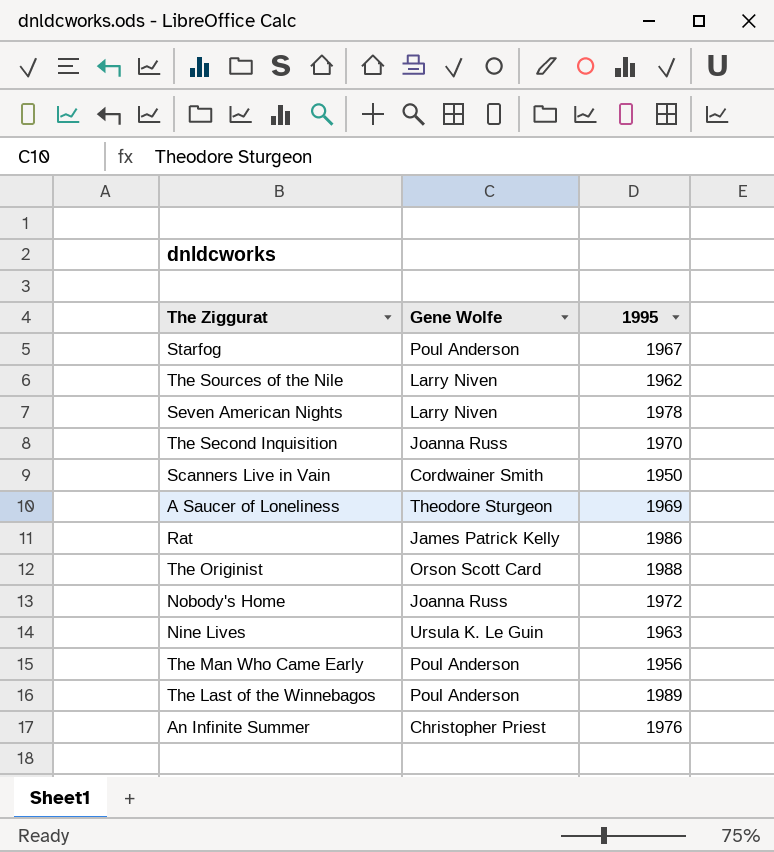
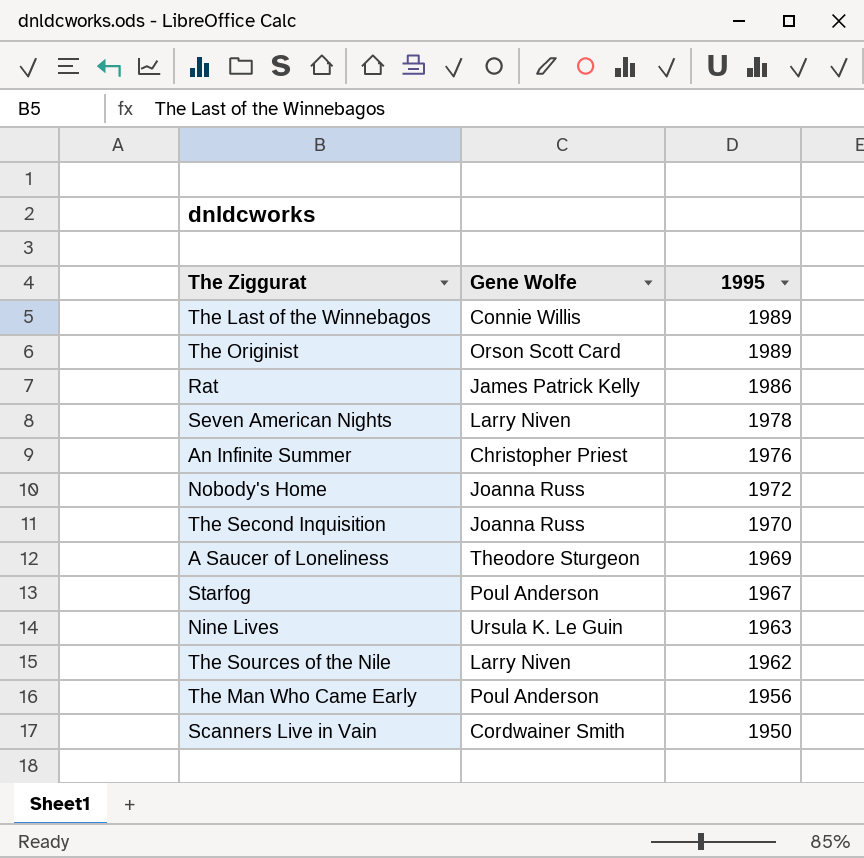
row order: none -> 1995 descending
The Last of the Winnebagos | Gene Wolfe: Poul Anderson -> Connie Willis
The Originist | 1995: 1988 -> 1989

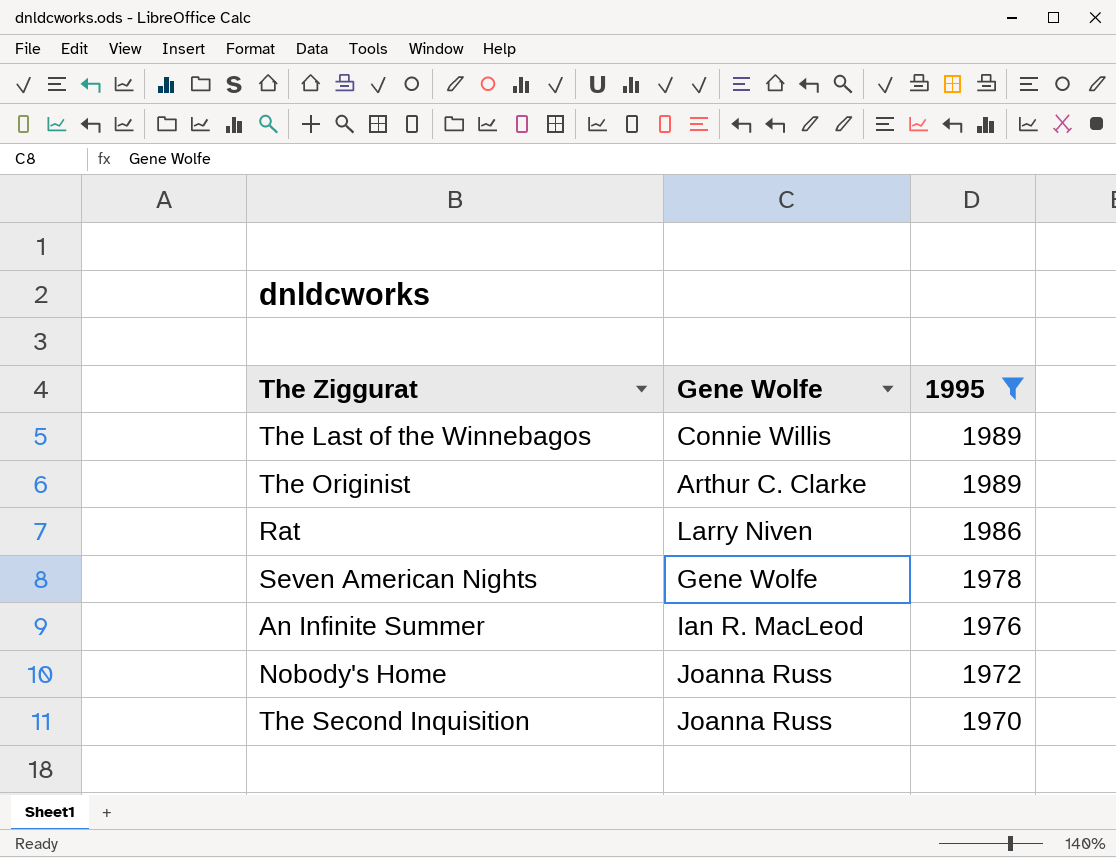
filter: none -> 1995 >= 1970
The Originist | Gene Wolfe: Orson Scott Card -> Arthur C. Clarke
Rat | Gene Wolfe: James Patrick Kelly -> Larry Niven
Seven American Nights | Gene Wolfe: Larry Niven -> Gene Wolfe
An Infinite Summer | Gene Wolfe: Christopher Priest -> Ian R. MacLeod

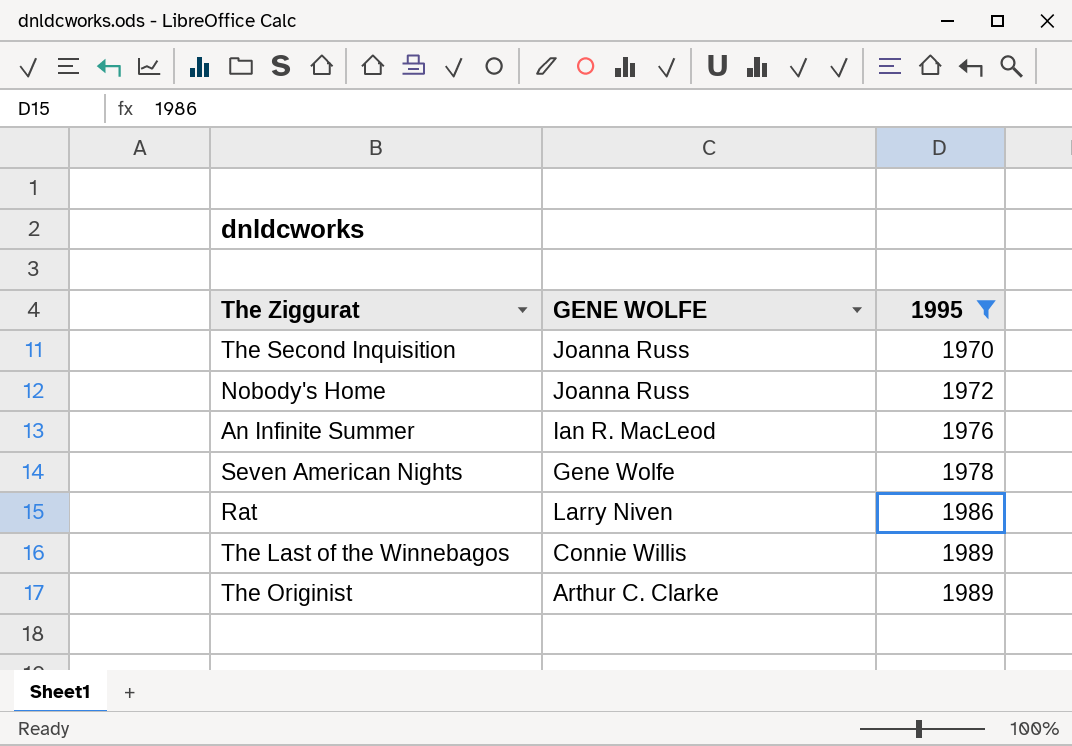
row order: 1995 descending -> 1995 ascending
column name: Gene Wolfe -> GENE WOLFE

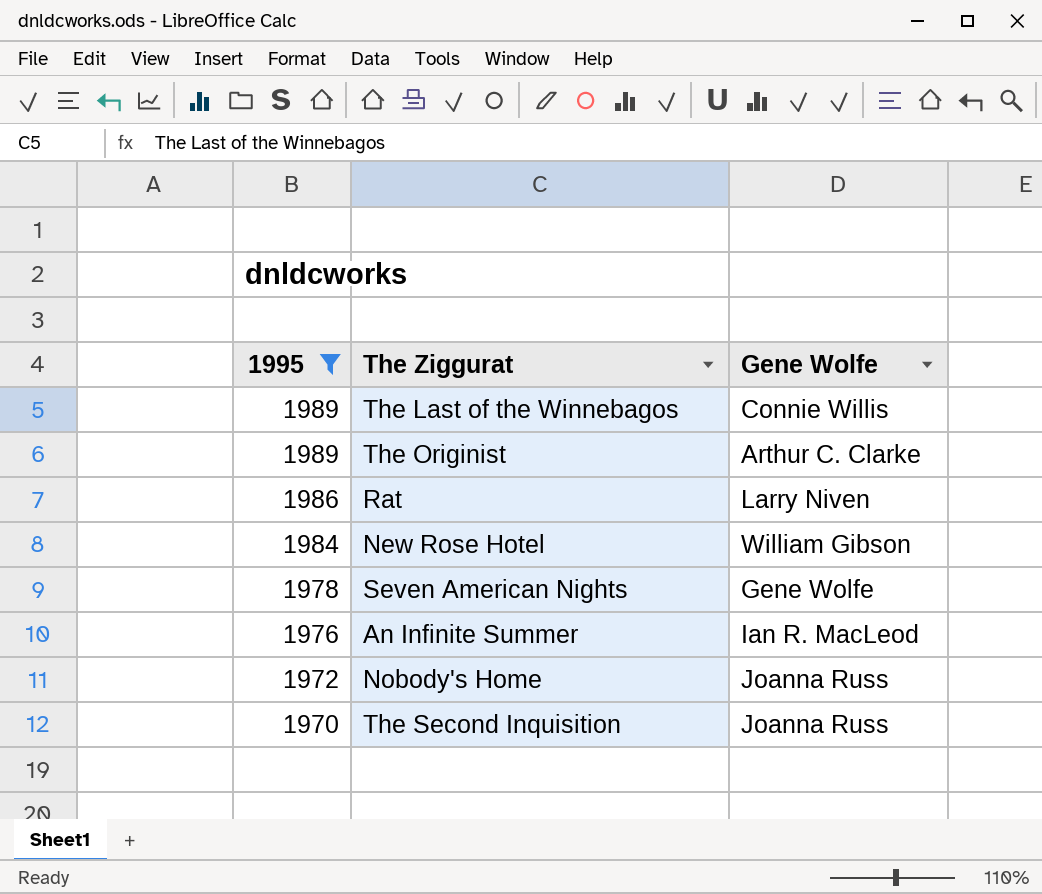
row order: 1995 ascending -> 1995 descending
column 1995 | position: 3 -> 1
column name: GENE WOLFE -> Gene Wolfe
row New Rose Hotel: none -> 1984 | William Gibson

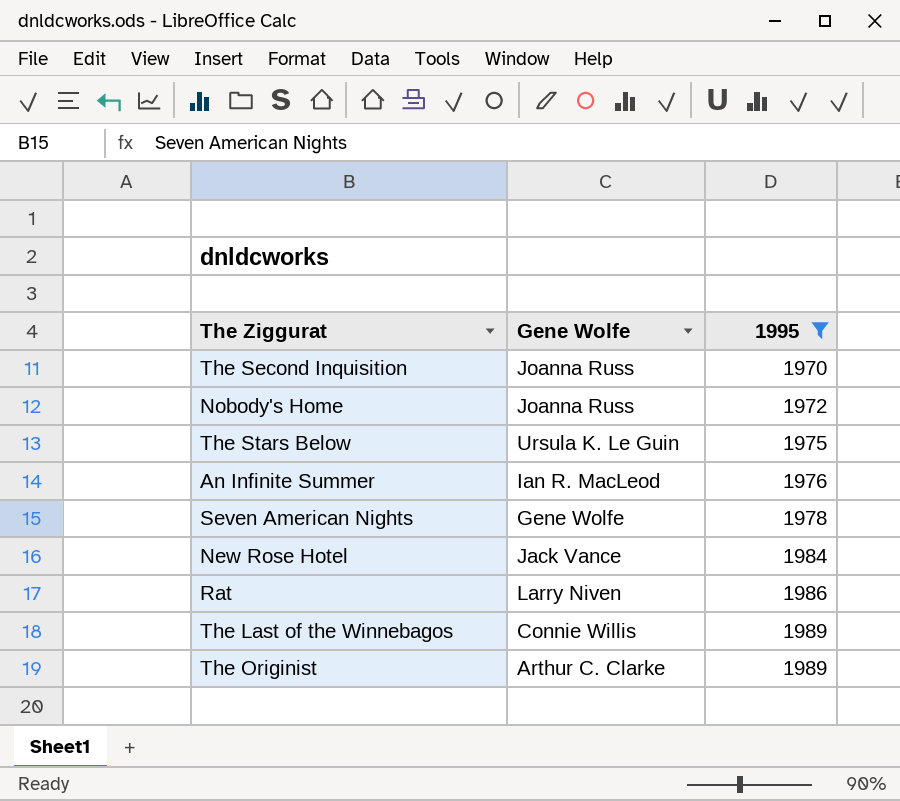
row order: 1995 descending -> 1995 ascending
column 1995 | position: 1 -> 3
row The Stars Below: none -> Ursula K. Le Guin | 1975
New Rose Hotel | Gene Wolfe: William Gibson -> Jack Vance

